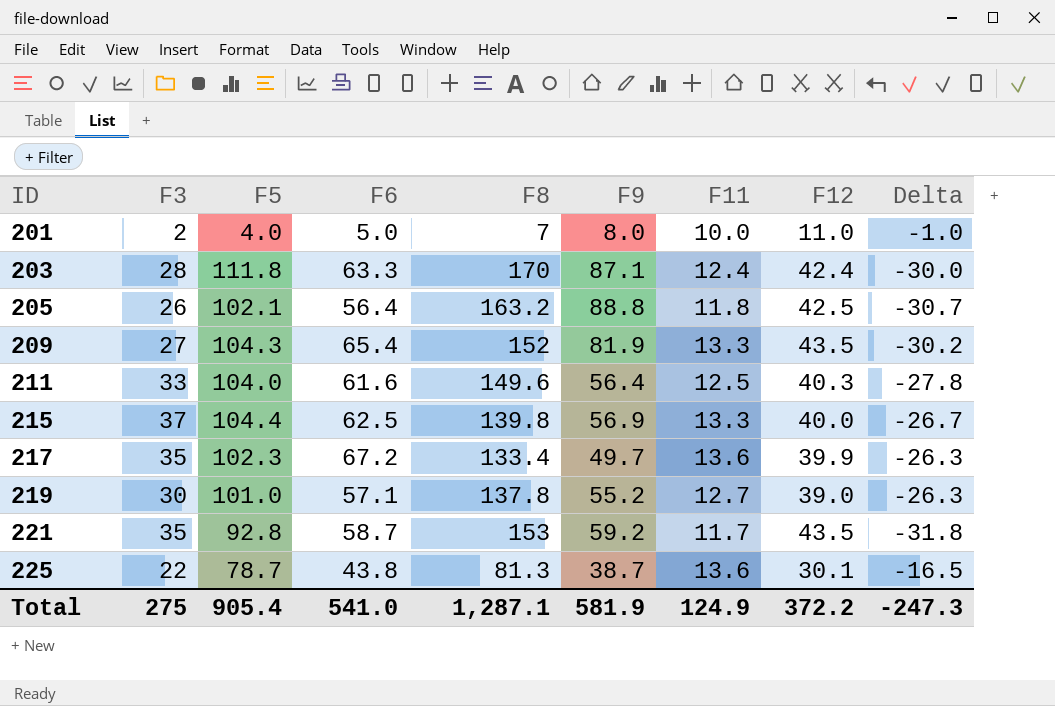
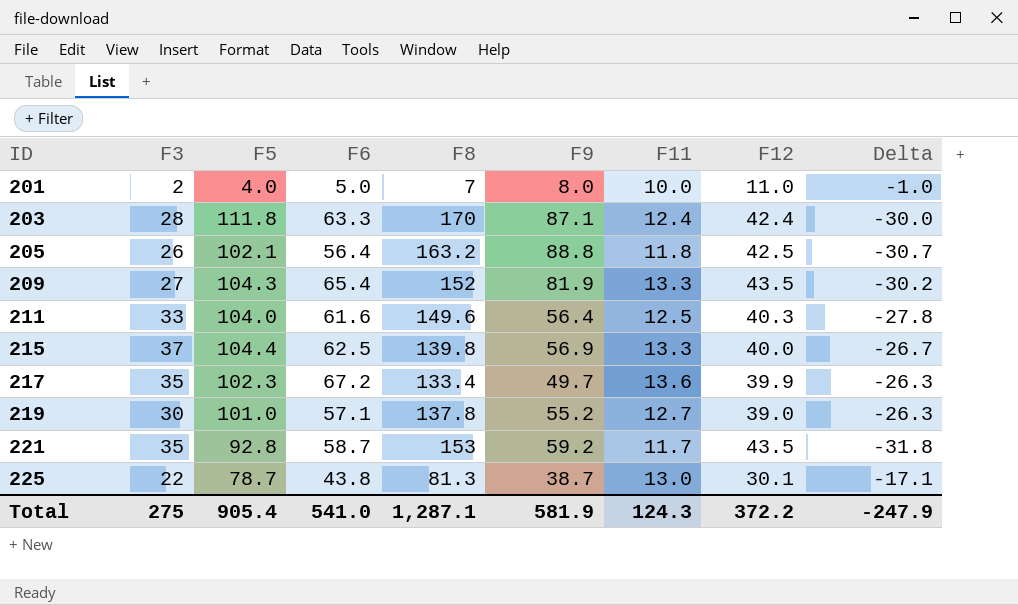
225 | F11: 13.6 -> 13.0
225 | Delta: -16.5 -> -17.1
Total | F11: 124.9 -> 124.3
Total | Delta: -247.3 -> -247.9

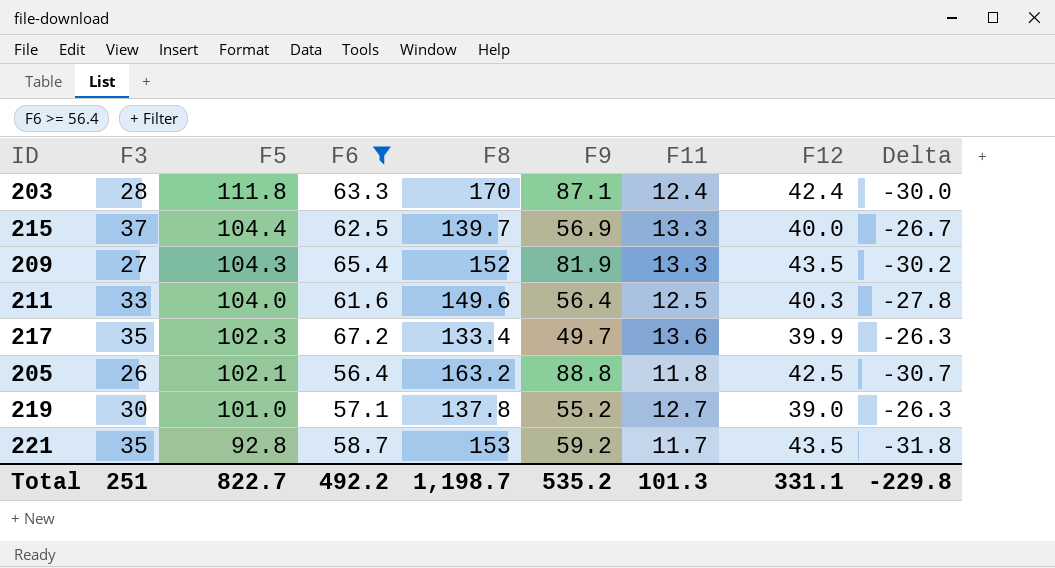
filter: none -> F6 >= 56.4
row order: ID ascending -> F5 descending
215 | F8: 139.8 -> 139.7
Total | F3: 275 -> 251
Total | F5: 905.4 -> 822.7
Total | F6: 541.0 -> 492.2
Total | F8: 1,287.1 -> 1,198.7
Total | F9: 581.9 -> 535.2
Total | F11: 124.3 -> 101.3
Total | F12: 372.2 -> 331.1
Total | Delta: -247.9 -> -229.8

